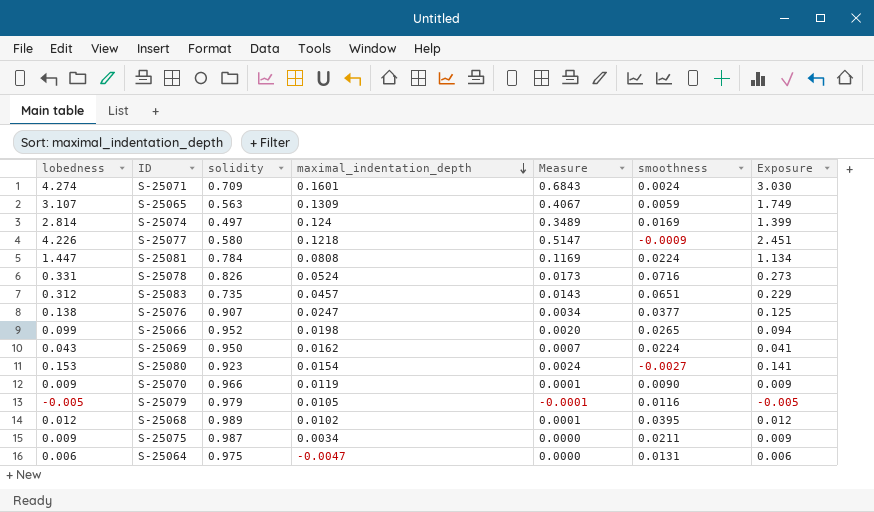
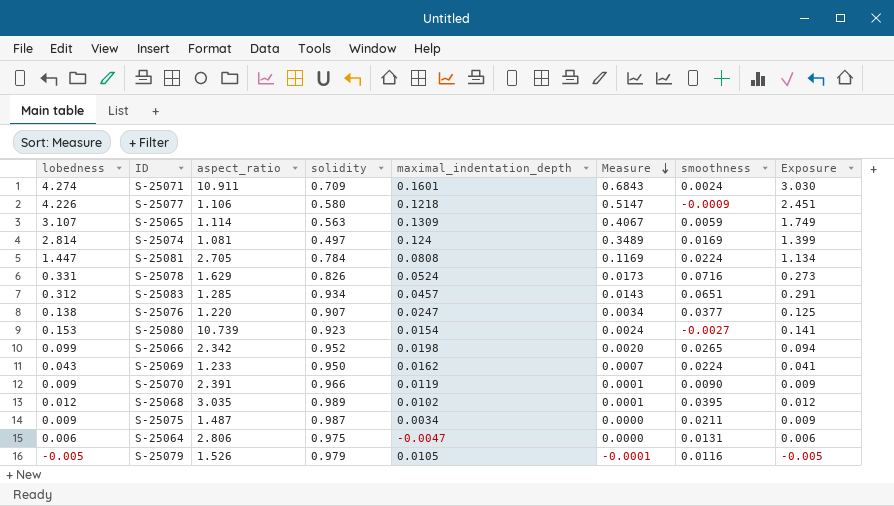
row order: maximal_indentation_depth descending -> Measure descending
column aspect_ratio | position: none -> 3
S-25083 | solidity: 0.735 -> 0.934
S-25083 | Exposure: 0.229 -> 0.291

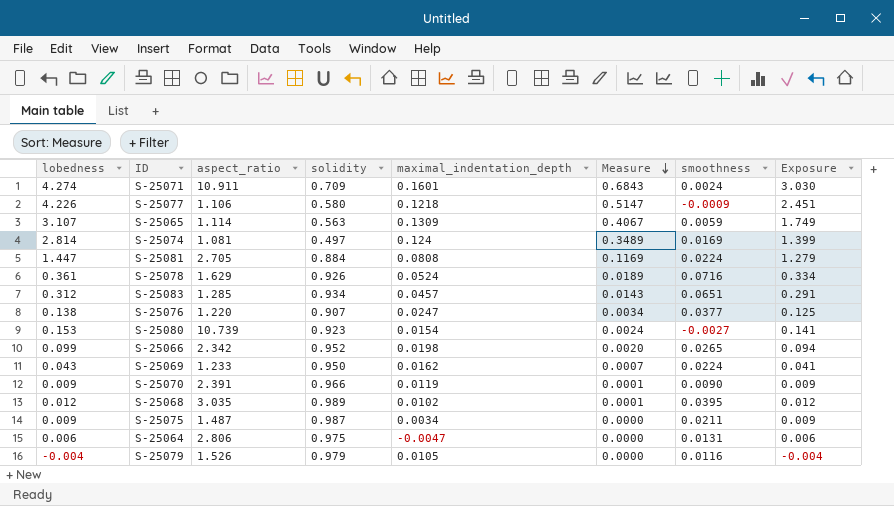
S-25081 | solidity: 0.784 -> 0.884
S-25081 | Exposure: 1.134 -> 1.279
S-25078 | lobedness: 0.331 -> 0.361
S-25078 | solidity: 0.826 -> 0.926
S-25078 | Measure: 0.0173 -> 0.0189
S-25078 | Exposure: 0.273 -> 0.334
S-25079 | lobedness: -0.005 -> -0.004
S-25079 | Measure: -0.0001 -> 0.0000
S-25079 | Exposure: -0.005 -> -0.004

